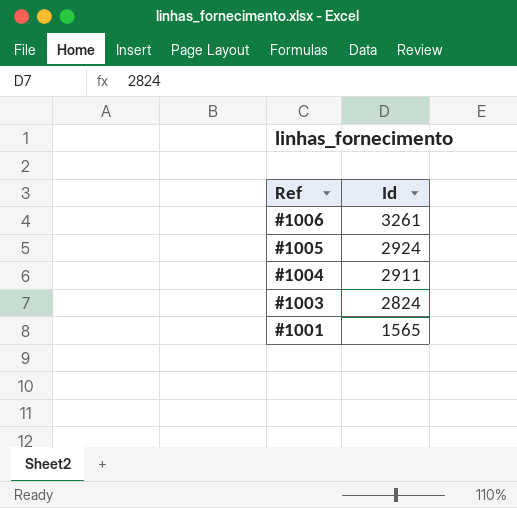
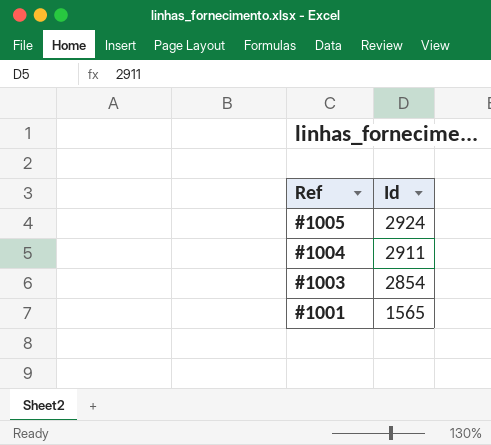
row #1006: 3261 -> none
#1003 | Id: 2824 -> 2854

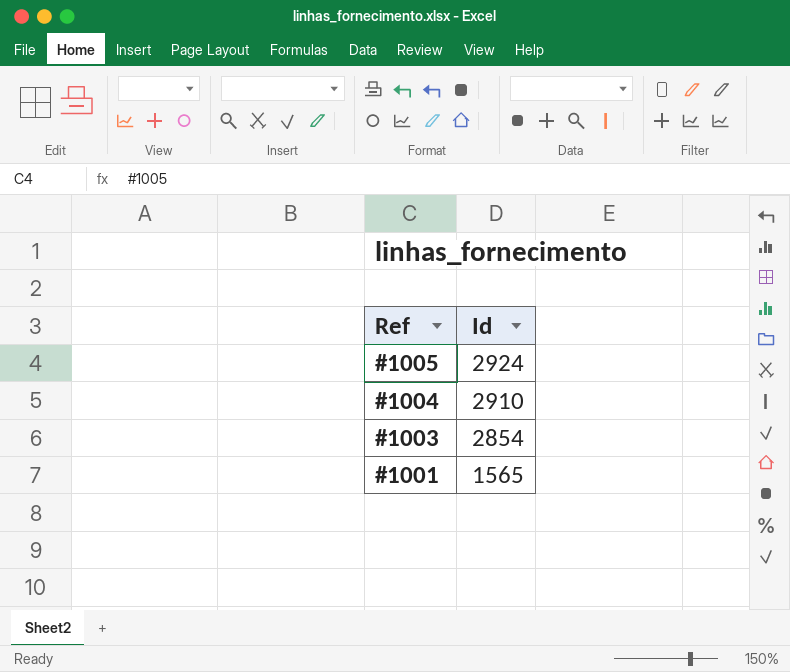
#1004 | Id: 2911 -> 2910

